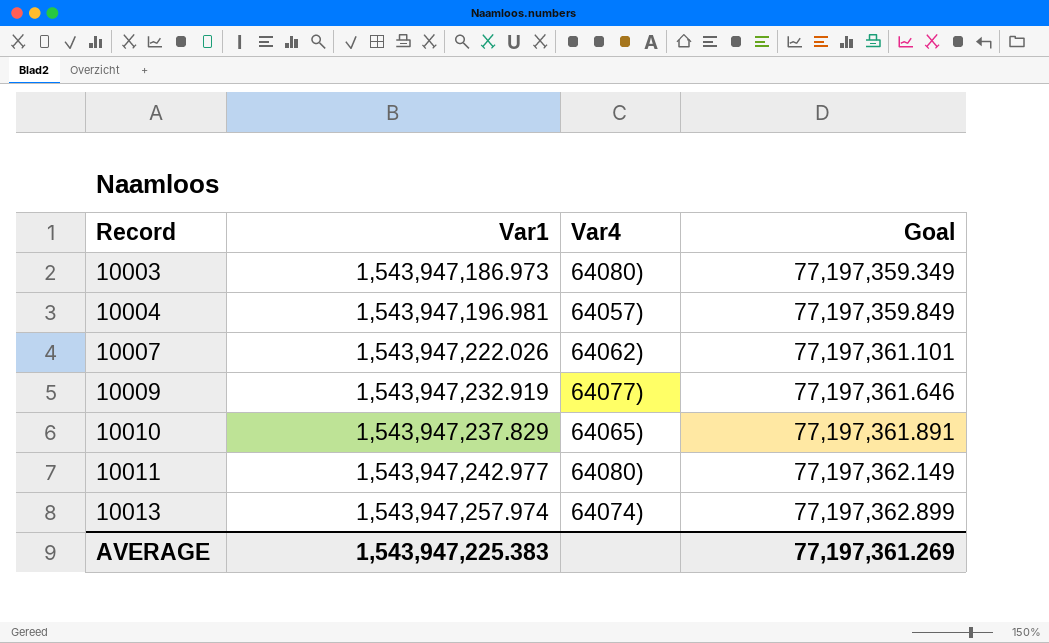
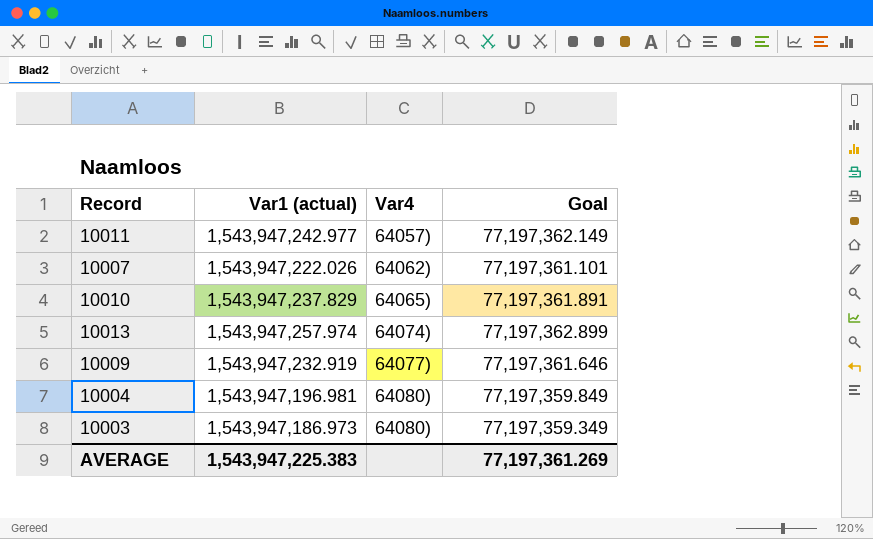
row order: Record ascending -> Var4 ascending
column name: Var1 -> Var1 (actual)
10011 | Var4: 64080) -> 64057)
10004 | Var4: 64057) -> 64080)

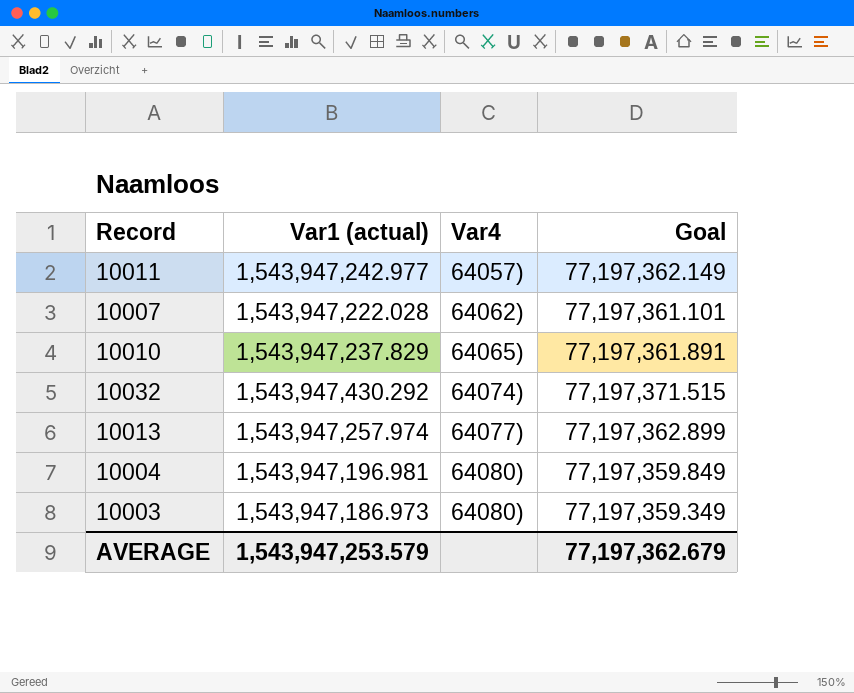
row 10009: 1,543,947,232.919 | 64077) | 77,197,361.646 -> none
10007 | Var1 (actual): 1,543,947,222.026 -> 1,543,947,222.028
row 10032: none -> 1,543,947,430.292 | 64074) | 77,197,371.515
10013 | Var4: 64074) -> 64077)
AVERAGE | Var1 (actual): 1,543,947,225.383 -> 1,543,947,253.579
AVERAGE | Goal: 77,197,361.269 -> 77,197,362.679

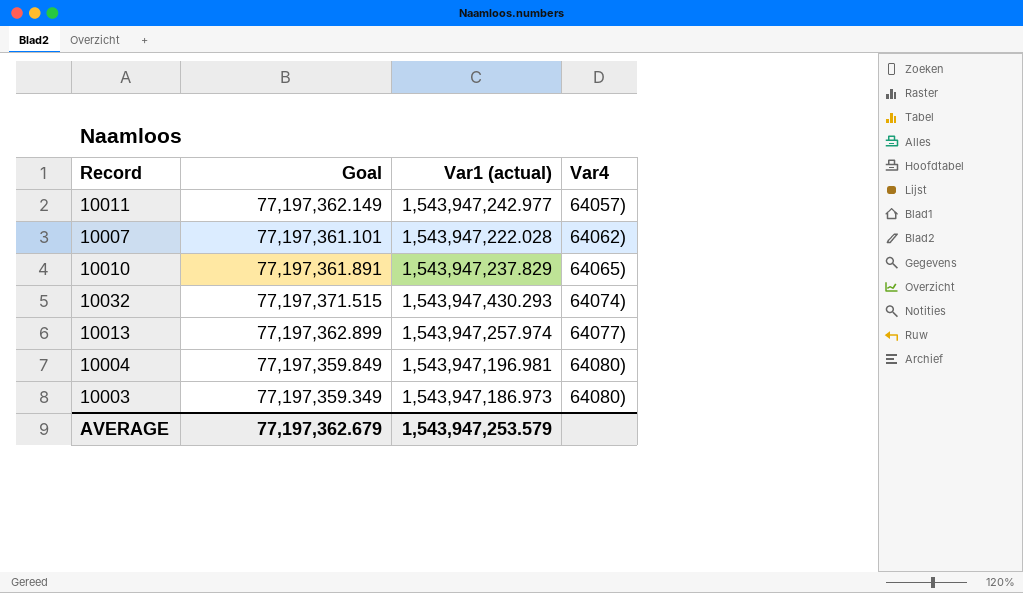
column Goal | position: 4 -> 2
10032 | Var1 (actual): 1,543,947,430.292 -> 1,543,947,430.293

